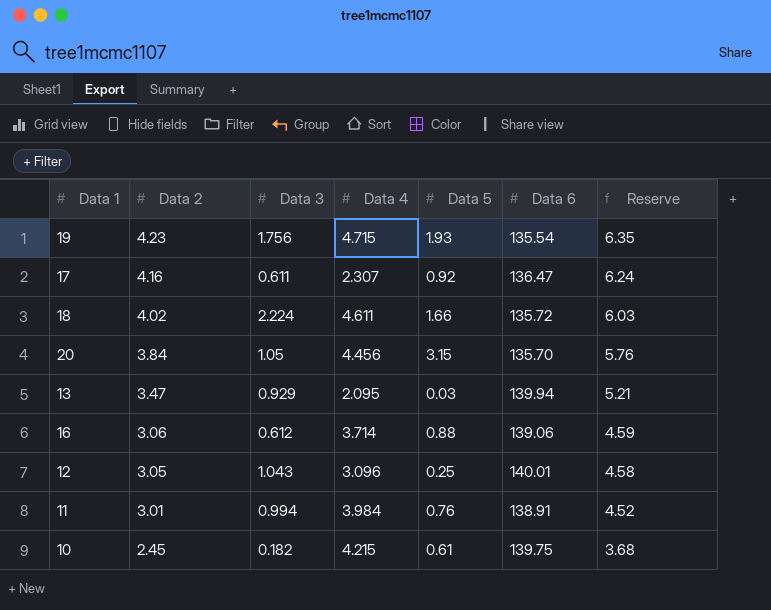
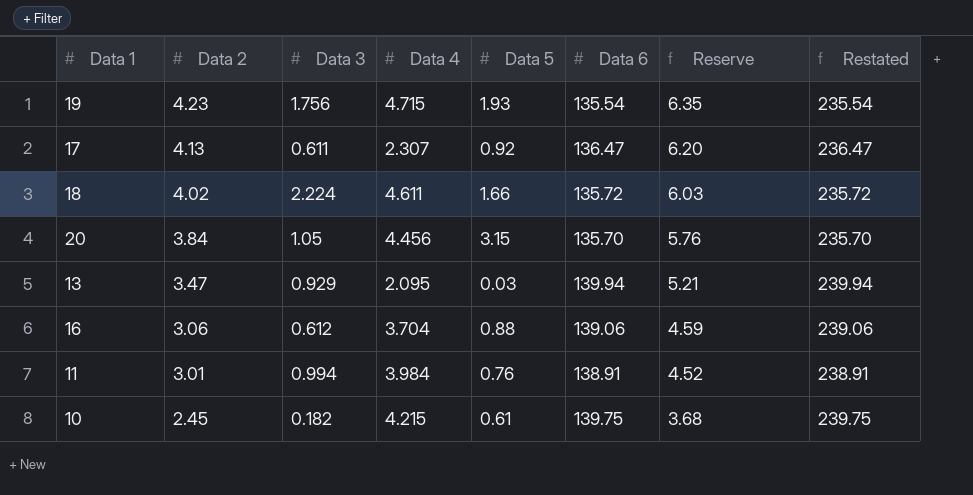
column Restated | formula: none -> [Data 6] + 100
row 12: 3.05 | 1.043 | 3.096 | 0.25 | 140.01 | 4.58 -> none
17 | Data 2: 4.16 -> 4.13
17 | Reserve: 6.24 -> 6.20
16 | Data 4: 3.714 -> 3.704

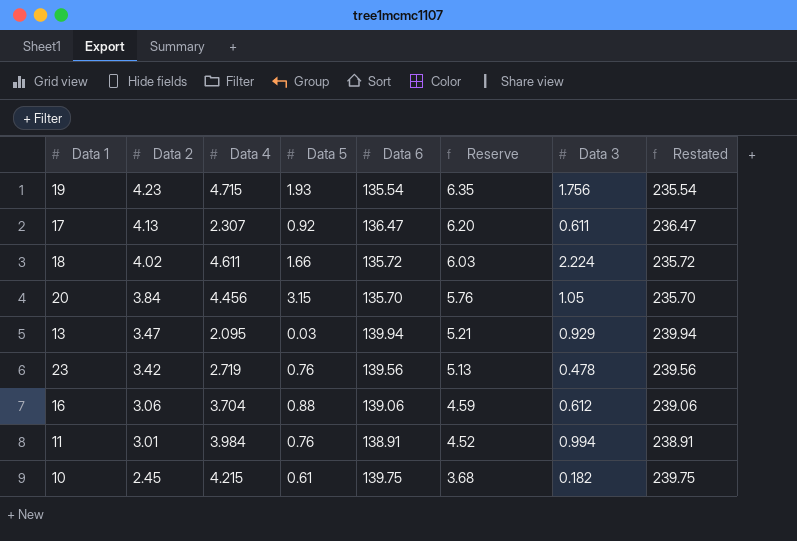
column Data 3 | position: 3 -> 7
row 23: none -> 3.42 | 2.719 | 0.76 | 139.56 | 5.13 | 0.478 | 239.56

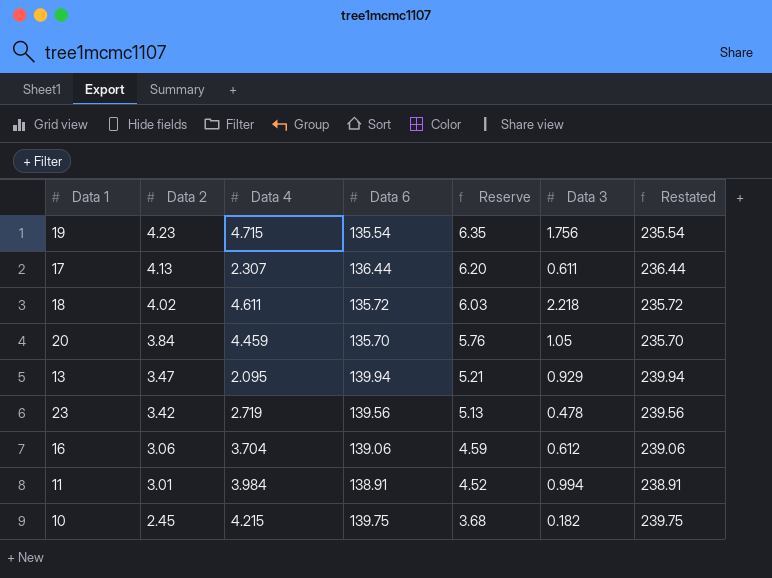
column Data 5 | position: 4 -> none
17 | Data 6: 136.47 -> 136.44
17 | Restated: 236.47 -> 236.44
18 | Data 3: 2.224 -> 2.218
20 | Data 4: 4.456 -> 4.459

